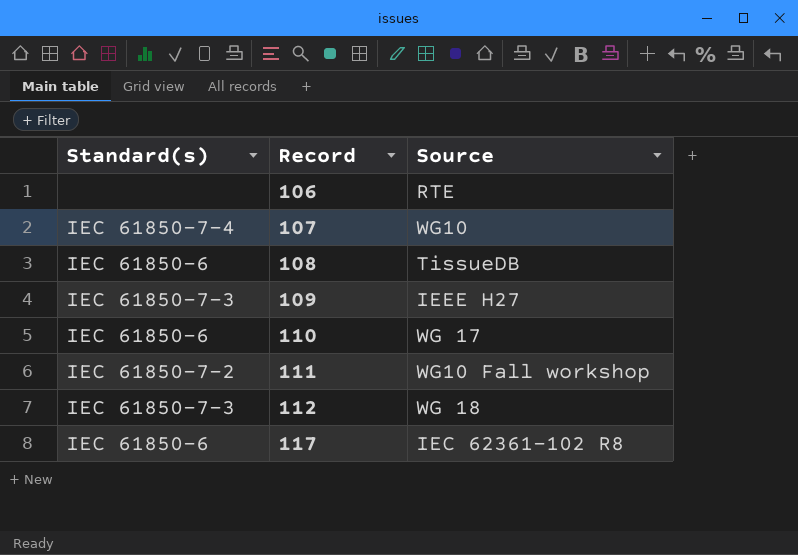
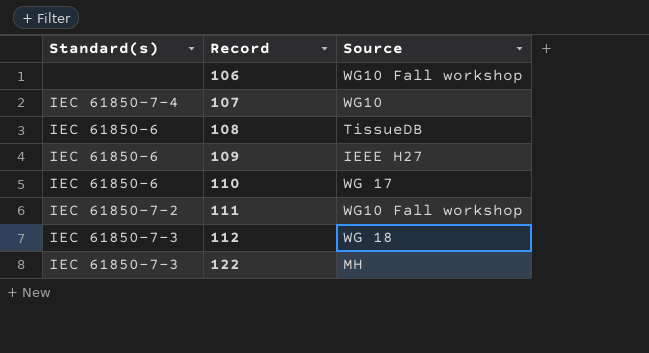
row 117: IEC 61850-6 | IEC 62361-102 R8 -> none
106 | Source: RTE -> WG10 Fall workshop
109 | Standard(s): IEC 61850-7-3 -> IEC 61850-6
row 122: none -> IEC 61850-7-3 | MH

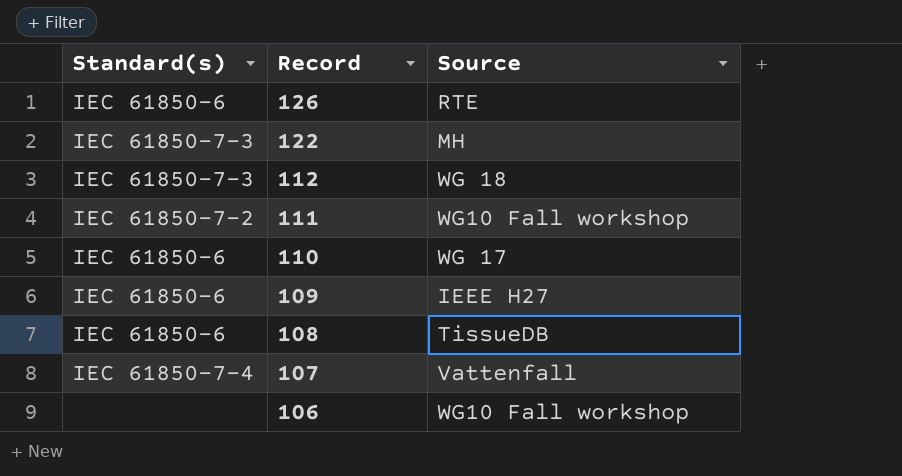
row order: Record ascending -> Record descending
row 126: none -> IEC 61850-6 | RTE
107 | Source: WG10 -> Vattenfall

